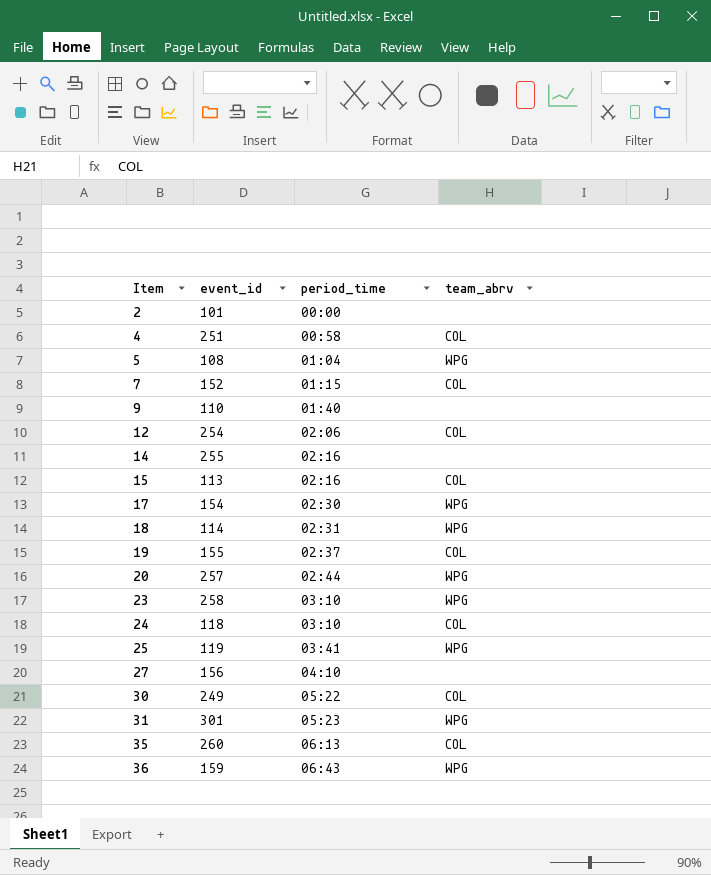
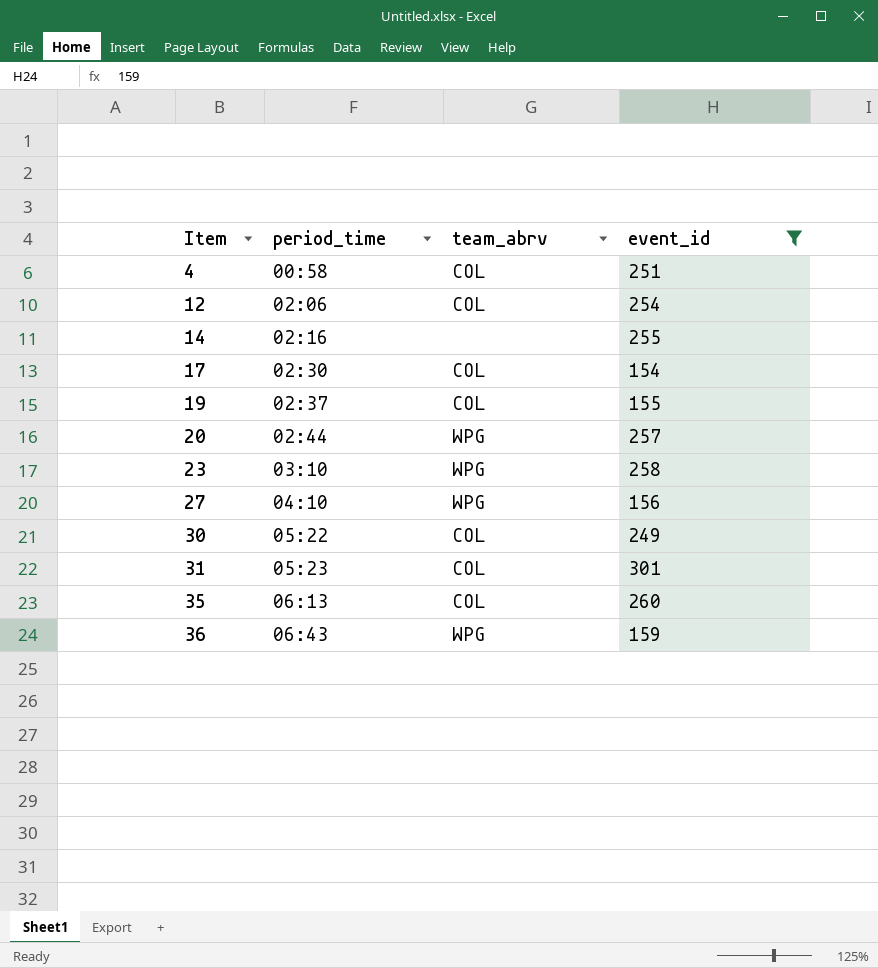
filter: none -> event_id >= 154
column event_id | position: 2 -> 4
17 | team_abrv: WPG -> COL
27 | team_abrv: none -> WPG
31 | team_abrv: WPG -> COL

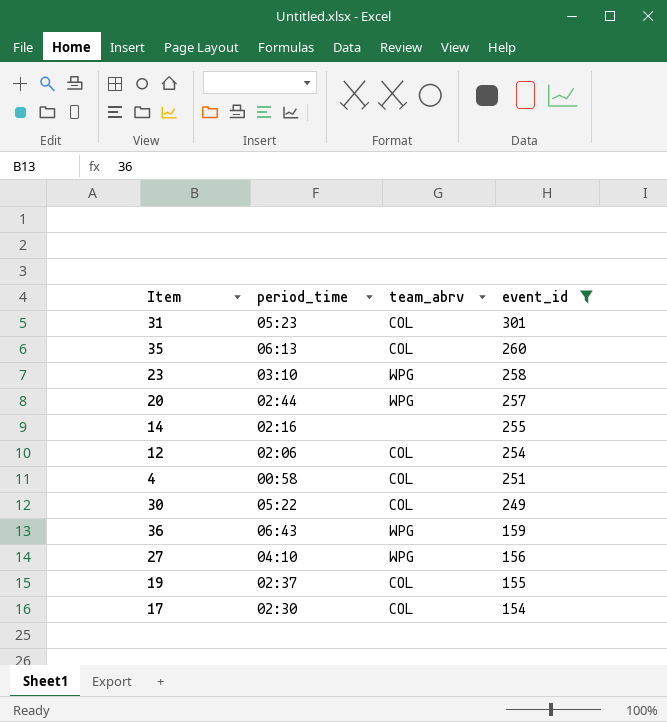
row order: Item ascending -> event_id descending

